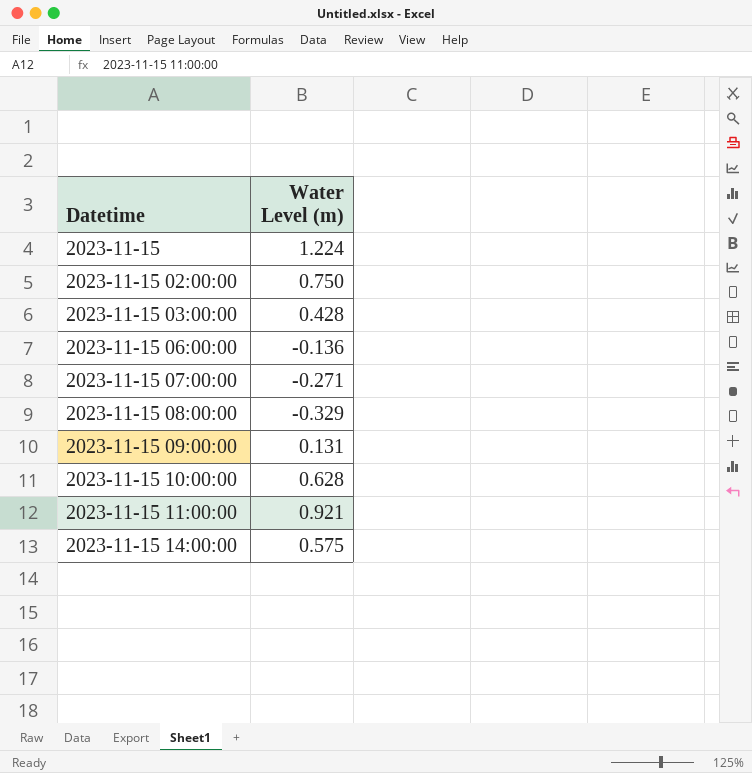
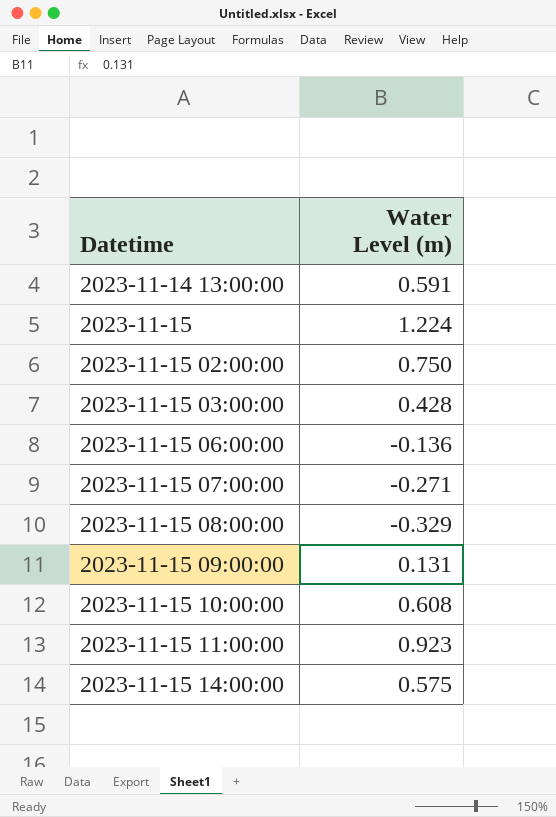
row 2023-11-14 13:00:00: none -> 0.591
2023-11-15 10:00:00 | Water Level (m): 0.628 -> 0.608
2023-11-15 11:00:00 | Water Level (m): 0.921 -> 0.923

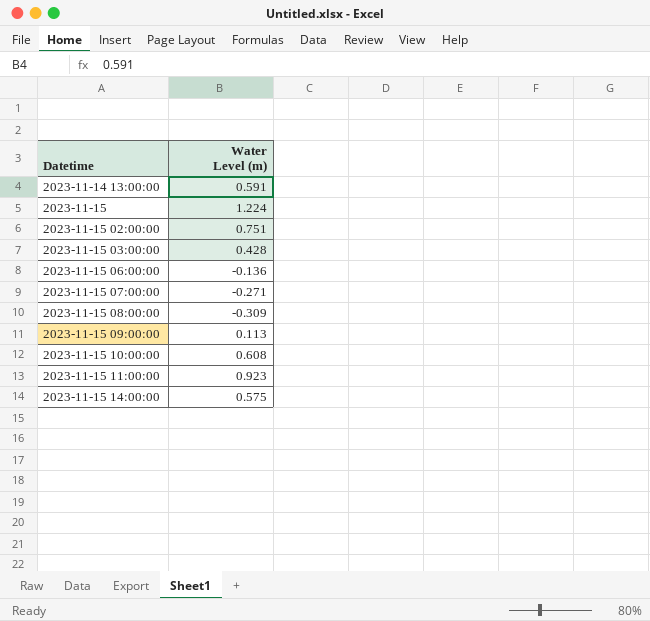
2023-11-15 02:00:00 | Water Level (m): 0.750 -> 0.751
2023-11-15 08:00:00 | Water Level (m): -0.329 -> -0.309
2023-11-15 09:00:00 | Water Level (m): 0.131 -> 0.113

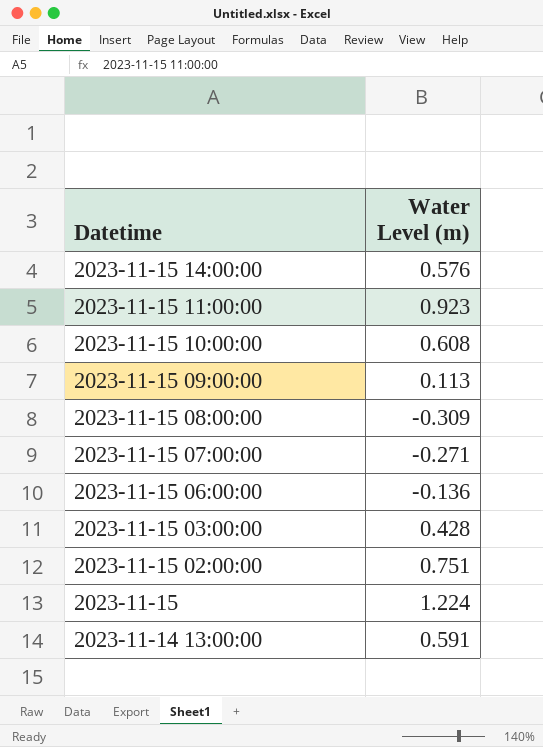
row order: Datetime ascending -> Datetime descending
2023-11-15 14:00:00 | Water Level (m): 0.575 -> 0.576

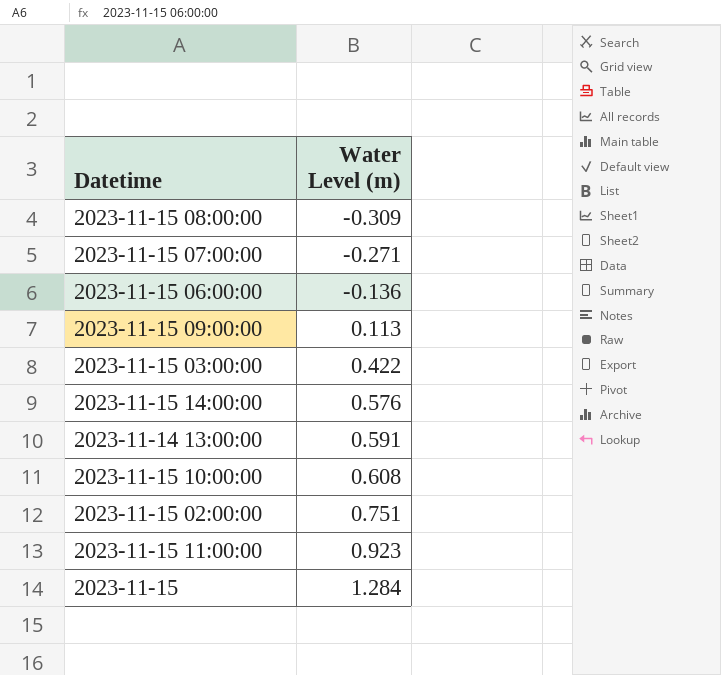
row order: Datetime descending -> Water Level (m) ascending
2023-11-15 03:00:00 | Water Level (m): 0.428 -> 0.422
2023-11-15 | Water Level (m): 1.224 -> 1.284

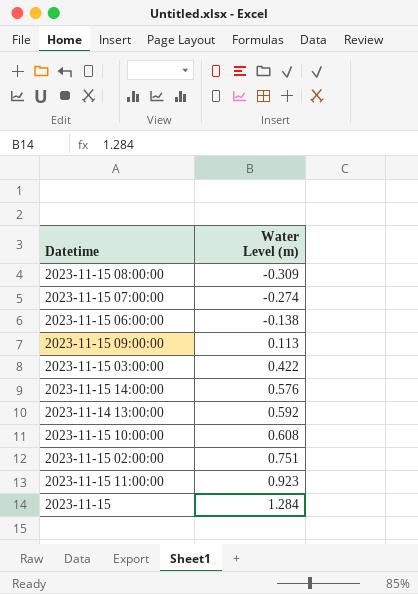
2023-11-15 07:00:00 | Water Level (m): -0.271 -> -0.274
2023-11-15 06:00:00 | Water Level (m): -0.136 -> -0.138
2023-11-14 13:00:00 | Water Level (m): 0.591 -> 0.592

